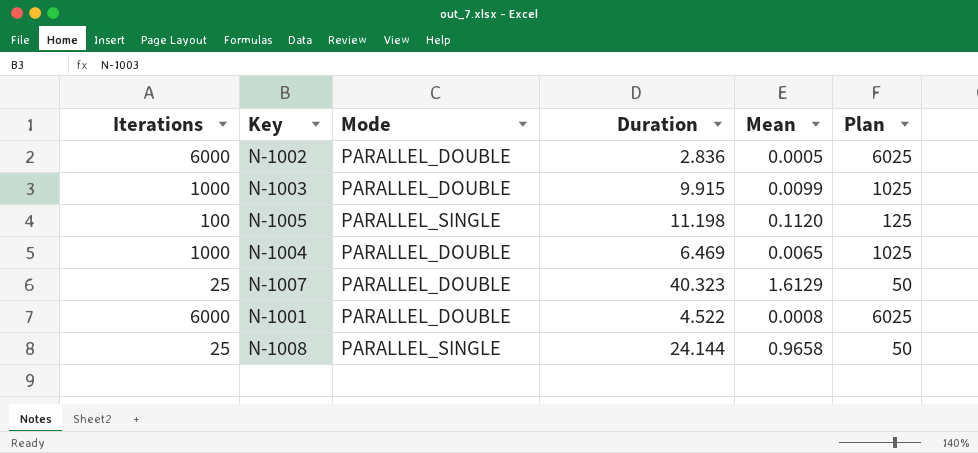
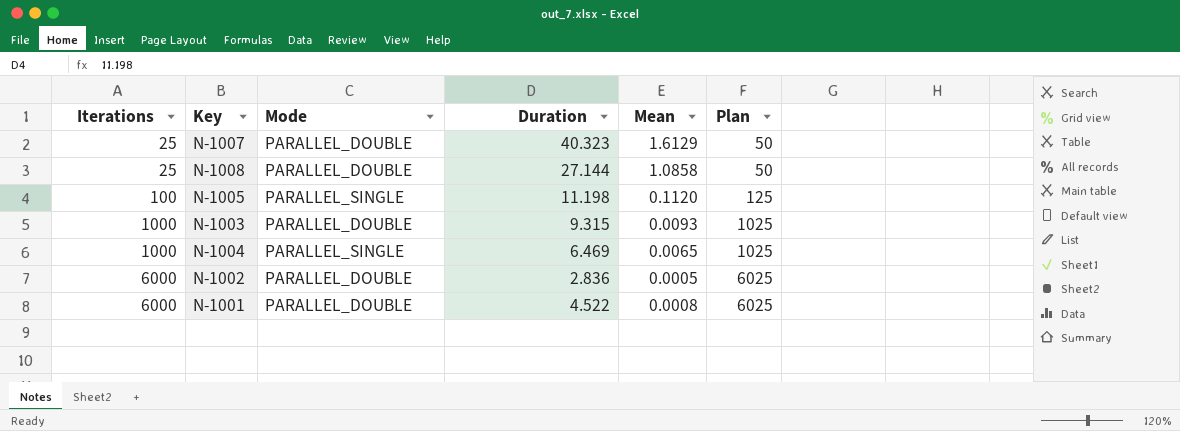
row order: none -> Iterations ascending
N-1008 | Mode: PARALLEL_SINGLE -> PARALLEL_DOUBLE
N-1008 | Duration: 24.144 -> 27.144
N-1008 | Mean: 0.9658 -> 1.0858
N-1003 | Duration: 9.915 -> 9.315
N-1003 | Mean: 0.0099 -> 0.0093
N-1004 | Mode: PARALLEL_DOUBLE -> PARALLEL_SINGLE

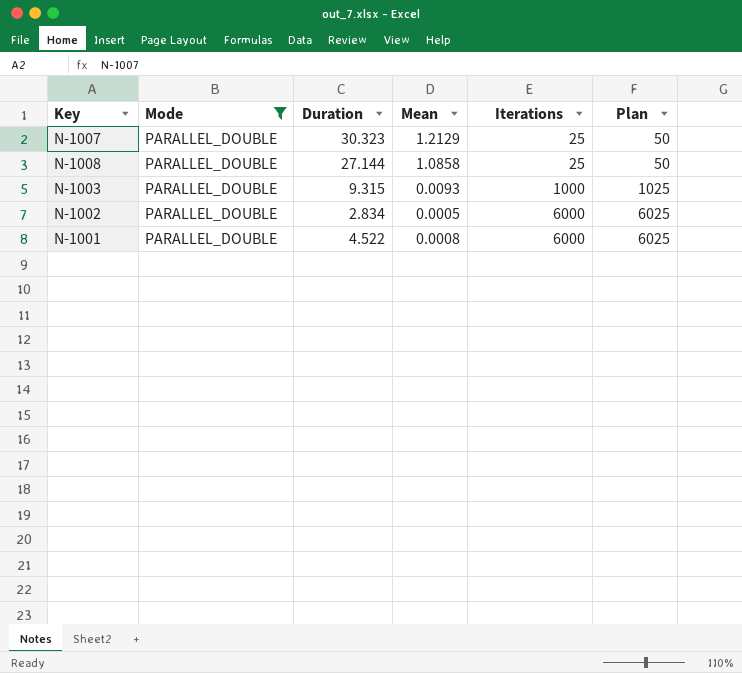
filter: none -> Mode = PARALLEL_DOUBLE
column Iterations | position: 1 -> 5
N-1007 | Duration: 40.323 -> 30.323
N-1007 | Mean: 1.6129 -> 1.2129
N-1002 | Duration: 2.836 -> 2.834

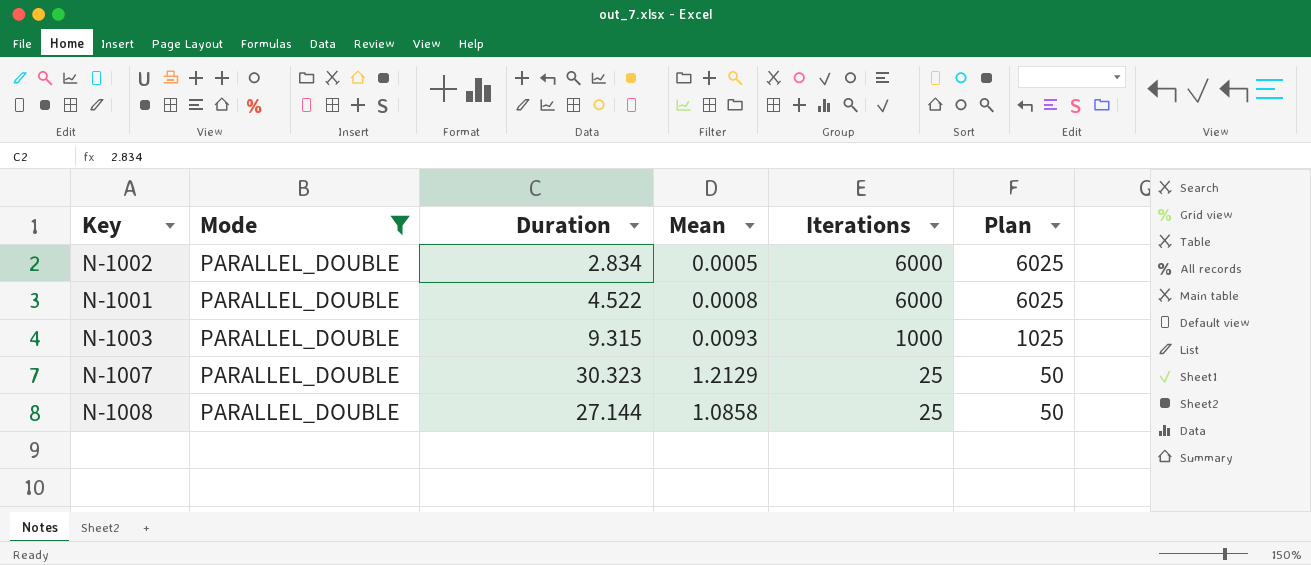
row order: Iterations ascending -> Iterations descending

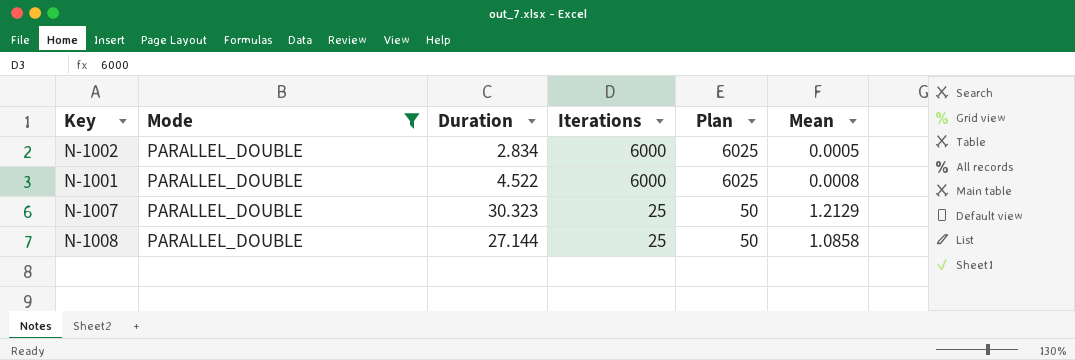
column Mean | position: 4 -> 6
row N-1003: PARALLEL_DOUBLE | 9.315 | 0.0093 | 1000 | 1025 -> none

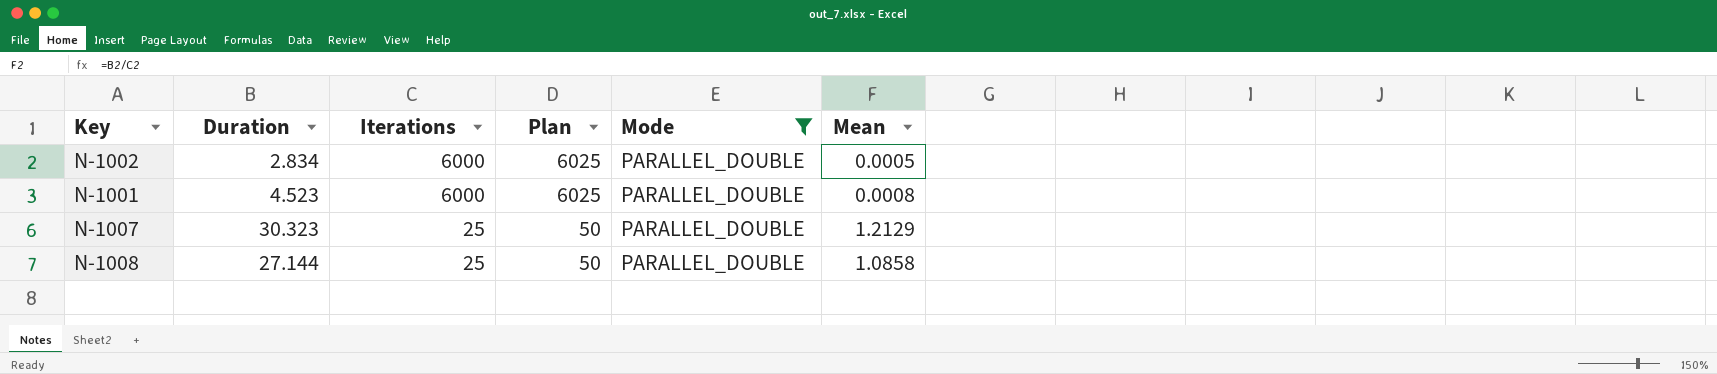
column Mode | position: 2 -> 5
N-1001 | Duration: 4.522 -> 4.523

